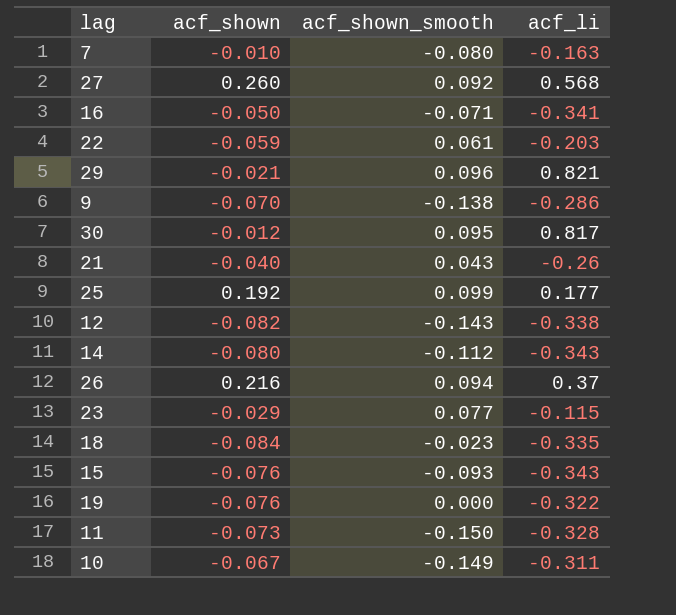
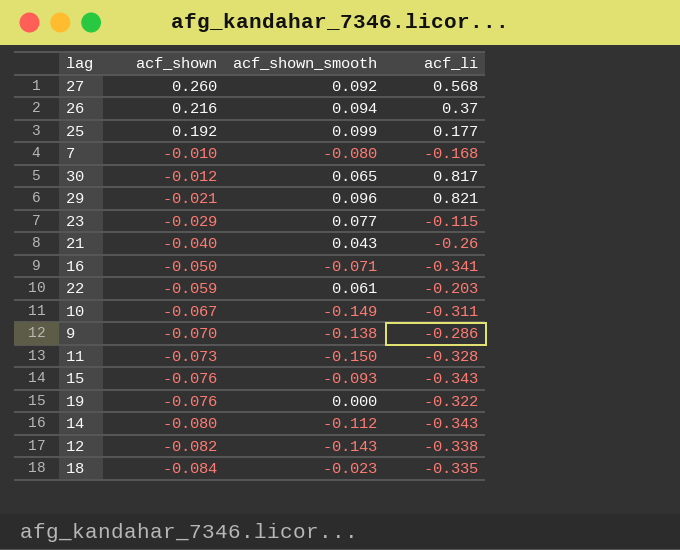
row order: none -> acf_shown descending
7 | acf_li: -0.163 -> -0.168
30 | acf_shown_smooth: 0.095 -> 0.065

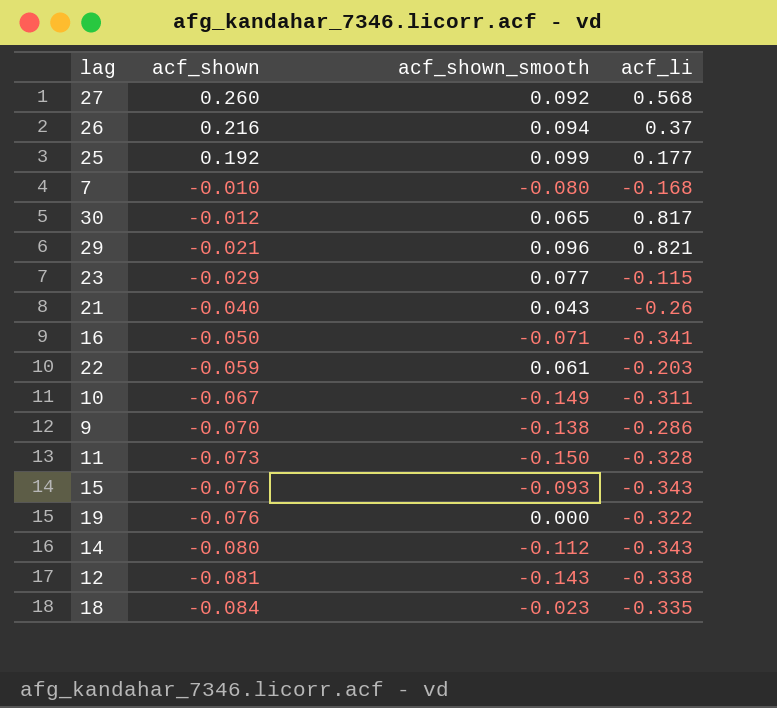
12 | acf_shown: -0.082 -> -0.081

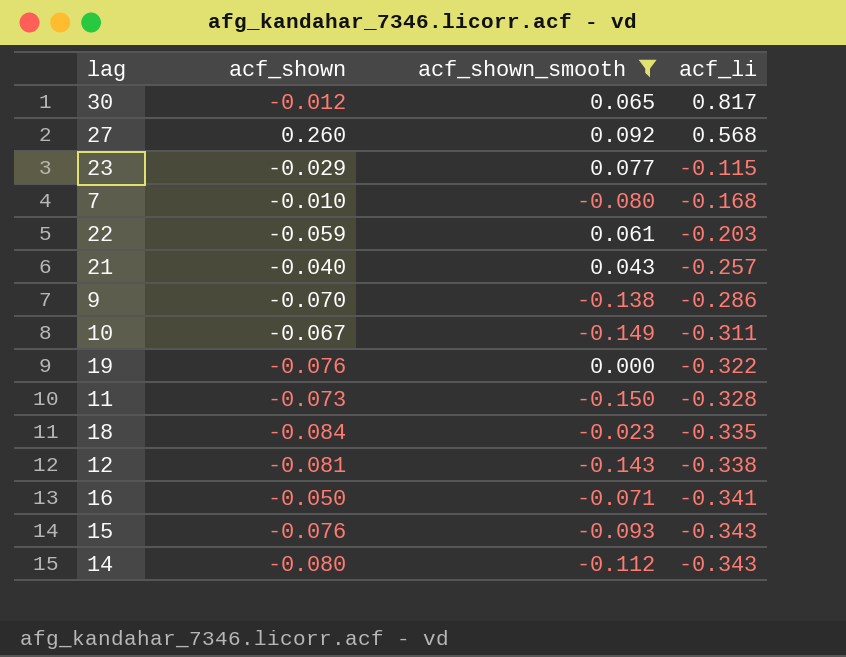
filter: none -> acf_shown_smooth <= 0.092
row order: acf_shown descending -> acf_li descending
21 | acf_li: -0.26 -> -0.257

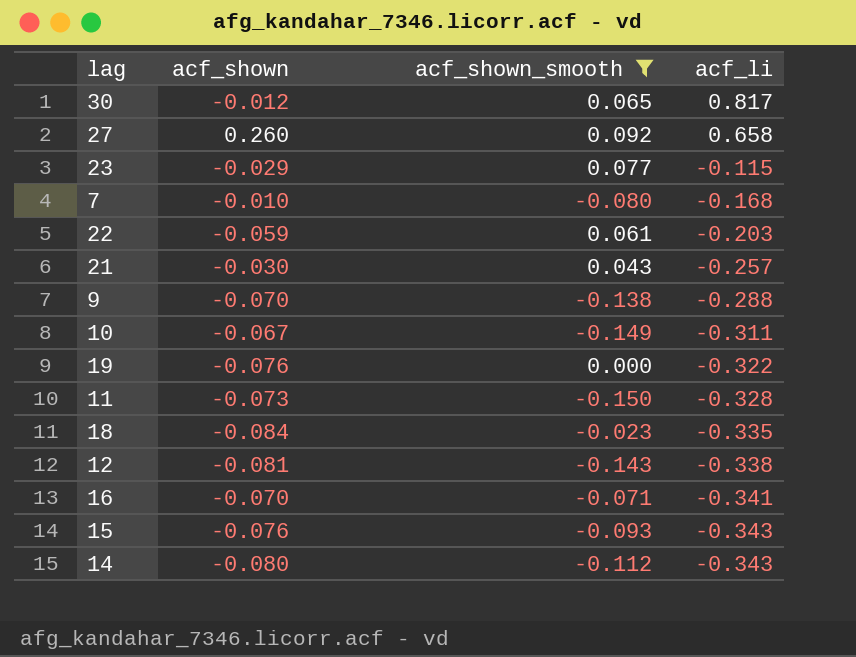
27 | acf_li: 0.568 -> 0.658
21 | acf_shown: -0.040 -> -0.030
9 | acf_li: -0.286 -> -0.288
16 | acf_shown: -0.050 -> -0.070

